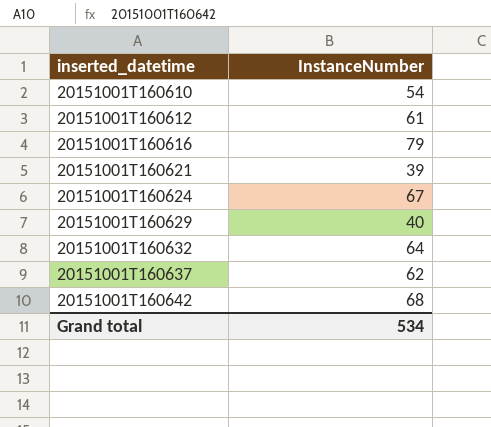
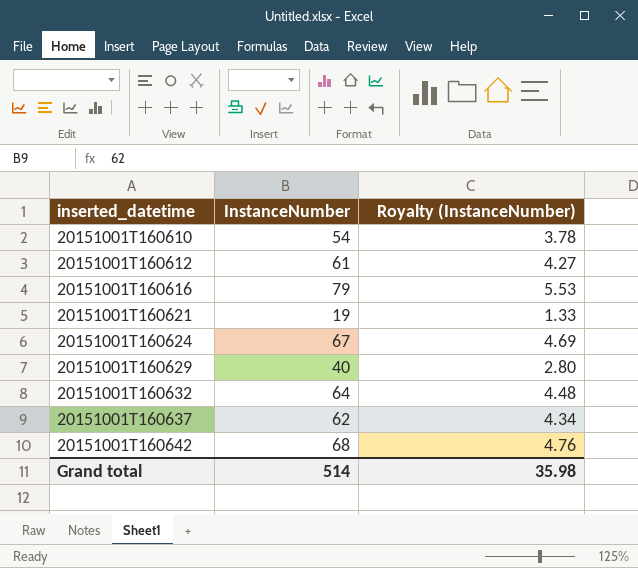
column Royalty (InstanceNumber) | formula: none -> [InstanceNumber] * 0.07
20151001T160621 | InstanceNumber: 39 -> 19
Grand total | InstanceNumber: 534 -> 514

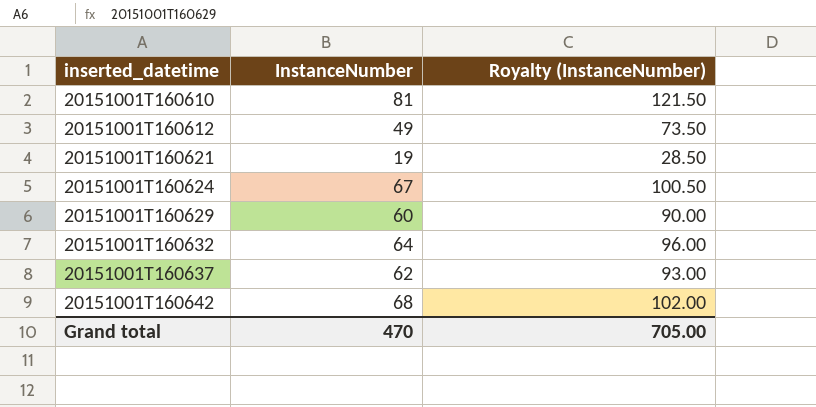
column Royalty (InstanceNumber) | formula: [InstanceNumber] * 0.07 -> [InstanceNumber] * 1.5
row 20151001T160616: 79 | 5.53 -> none
20151001T160610 | InstanceNumber: 54 -> 81
20151001T160612 | InstanceNumber: 61 -> 49
20151001T160629 | InstanceNumber: 40 -> 60
Grand total | InstanceNumber: 514 -> 470
Grand total | Royalty (InstanceNumber): 35.98 -> 705.00

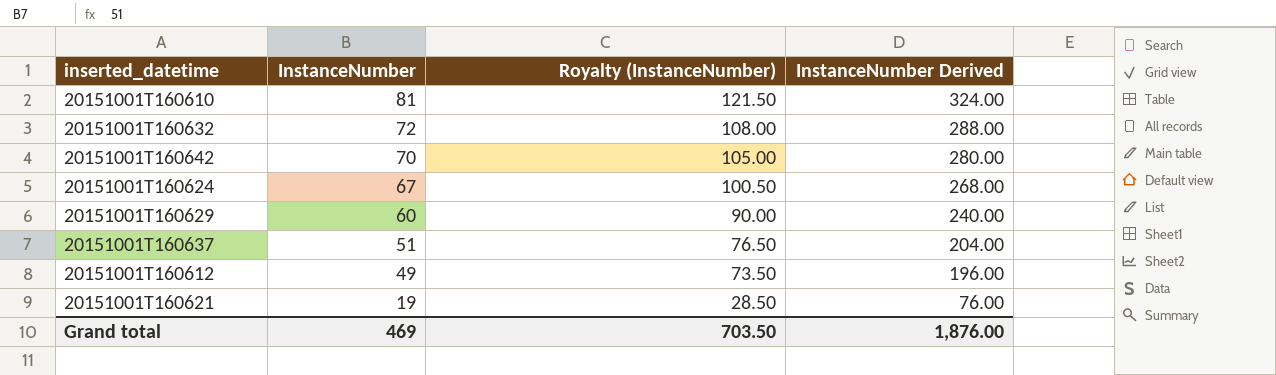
row order: inserted_datetime ascending -> InstanceNumber descending
column InstanceNumber Derived | formula: none -> [InstanceNumber] * 4
20151001T160632 | InstanceNumber: 64 -> 72
20151001T160632 | Royalty (InstanceNumber): 96.00 -> 108.00
20151001T160642 | InstanceNumber: 68 -> 70
20151001T160642 | Royalty (InstanceNumber): 102.00 -> 105.00
20151001T160637 | InstanceNumber: 62 -> 51
20151001T160637 | Royalty (InstanceNumber): 93.00 -> 76.50
Grand total | InstanceNumber: 470 -> 469
Grand total | Royalty (InstanceNumber): 705.00 -> 703.50

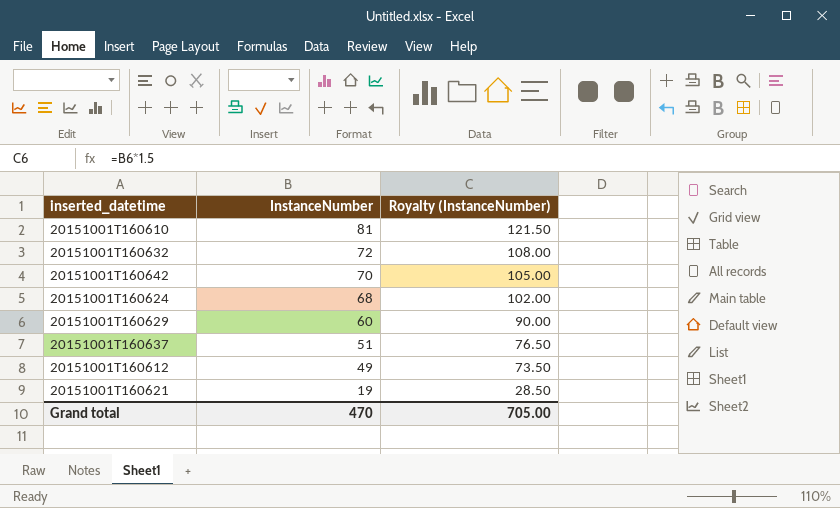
column InstanceNumber Derived | formula: [InstanceNumber] * 4 -> none
20151001T160624 | InstanceNumber: 67 -> 68
20151001T160624 | Royalty (InstanceNumber): 100.50 -> 102.00
Grand total | InstanceNumber: 469 -> 470
Grand total | Royalty (InstanceNumber): 703.50 -> 705.00

